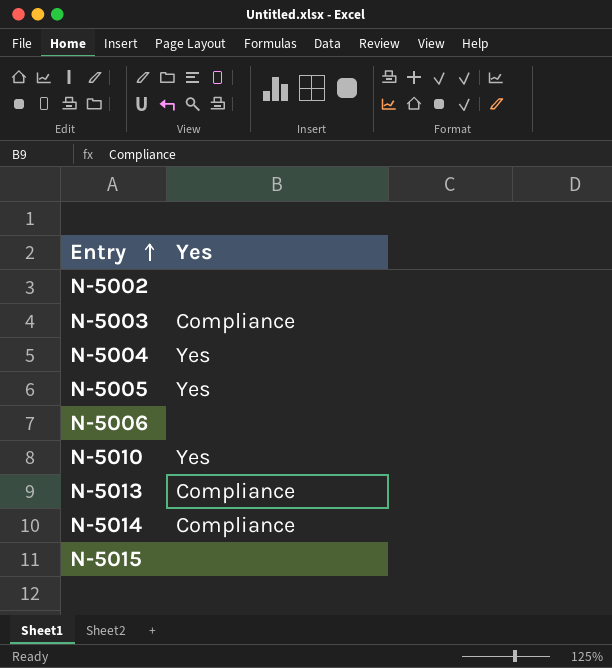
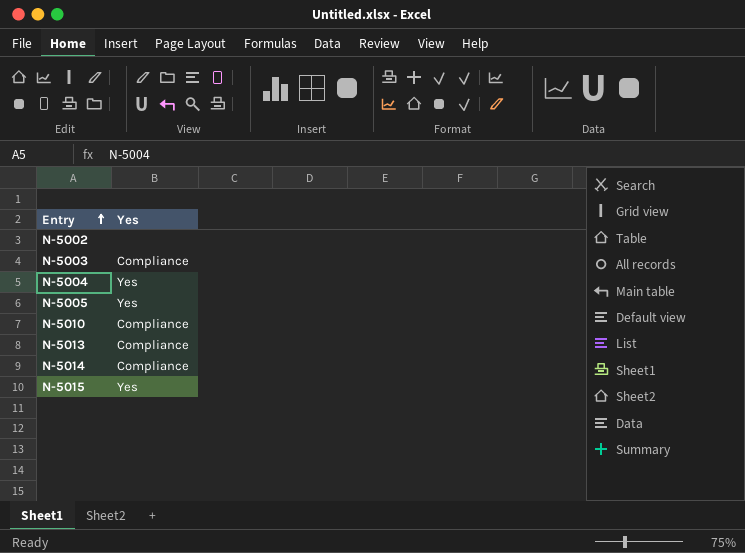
row N-5006: none -> none
N-5010 | Yes: Yes -> Compliance
N-5015 | Yes: none -> Yes

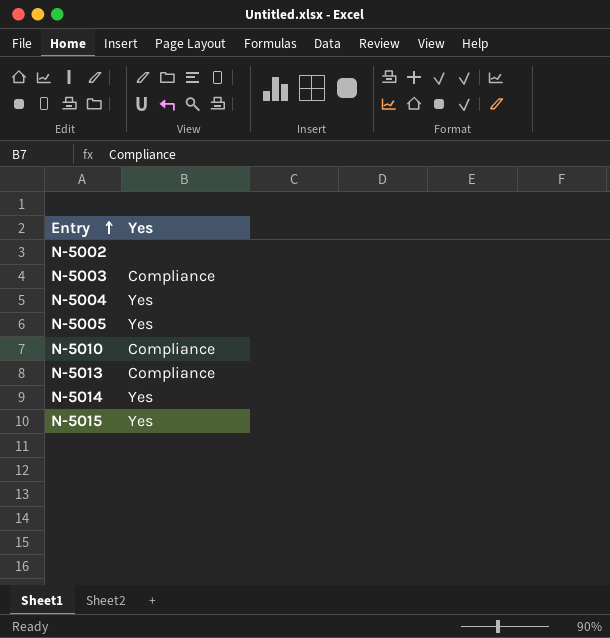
N-5014 | Yes: Compliance -> Yes

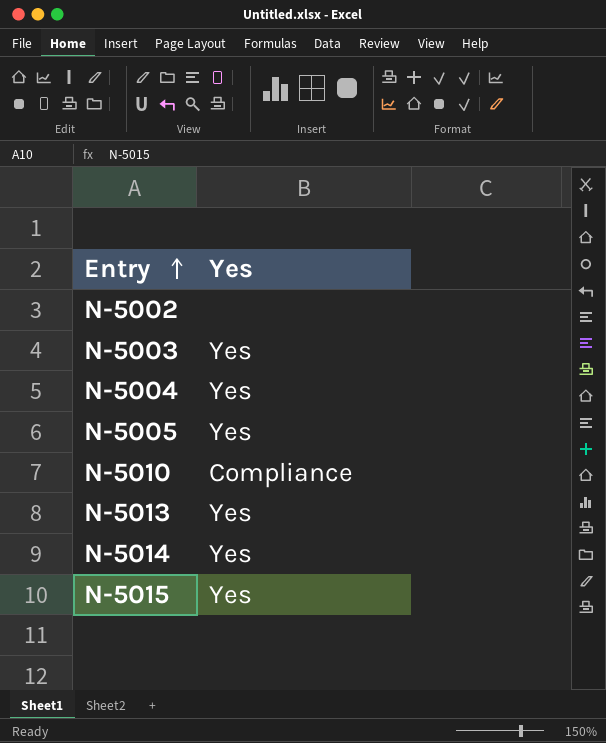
N-5003 | Yes: Compliance -> Yes
N-5013 | Yes: Compliance -> Yes

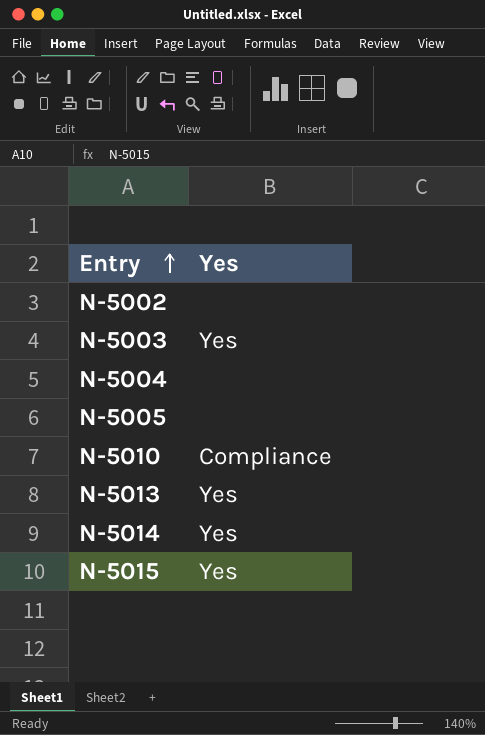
N-5004 | Yes: Yes -> none
N-5005 | Yes: Yes -> none

